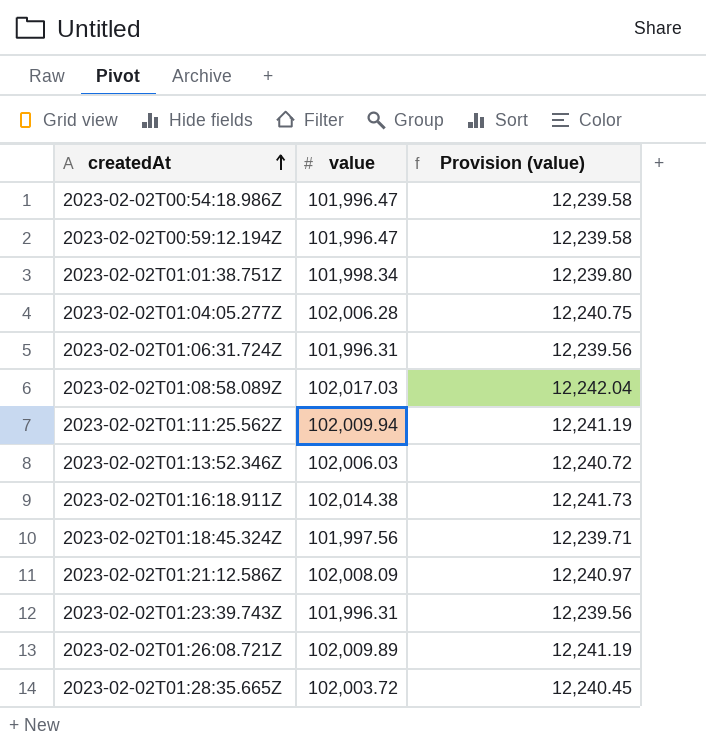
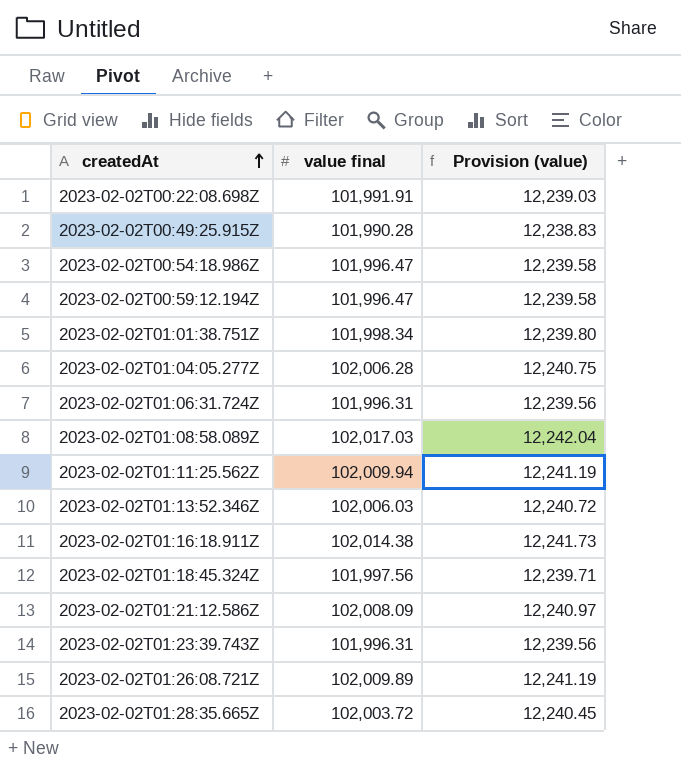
column name: value -> value final
row 2023-02-02T00:22:08.698Z: none -> 101,991.91 | 12,239.03
row 2023-02-02T00:49:25.915Z: none -> 101,990.28 | 12,238.83

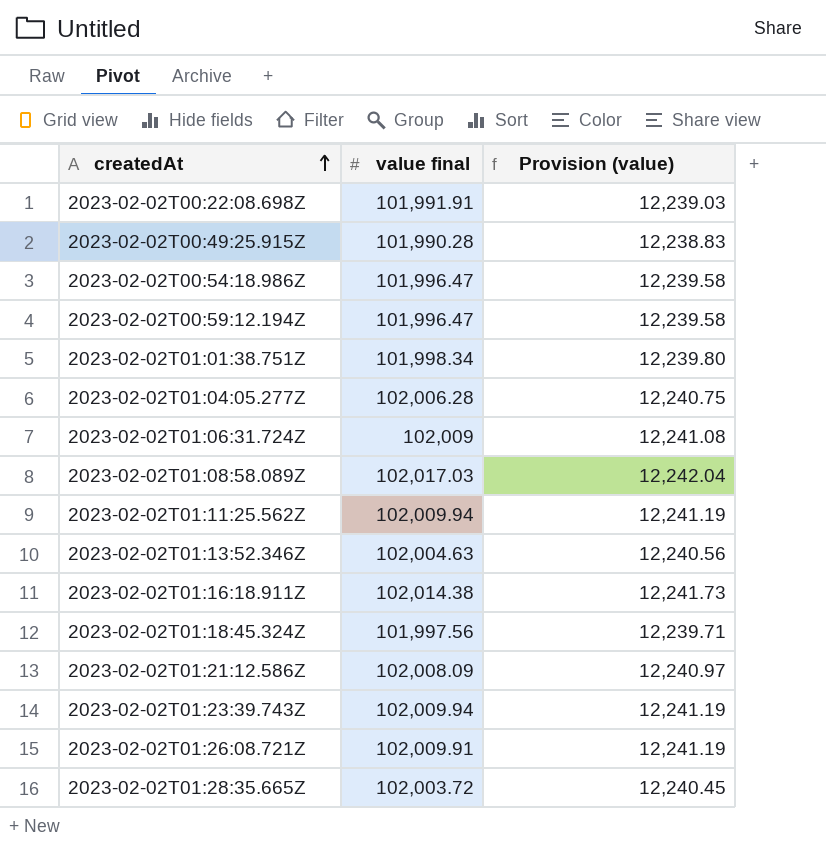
2023-02-02T01:06:31.724Z | value final: 101,996.31 -> 102,009
2023-02-02T01:06:31.724Z | Provision (value): 12,239.56 -> 12,241.08
2023-02-02T01:13:52.346Z | value final: 102,006.03 -> 102,004.63
2023-02-02T01:13:52.346Z | Provision (value): 12,240.72 -> 12,240.56
2023-02-02T01:23:39.743Z | value final: 101,996.31 -> 102,009.94
2023-02-02T01:23:39.743Z | Provision (value): 12,239.56 -> 12,241.19
2023-02-02T01:26:08.721Z | value final: 102,009.89 -> 102,009.91

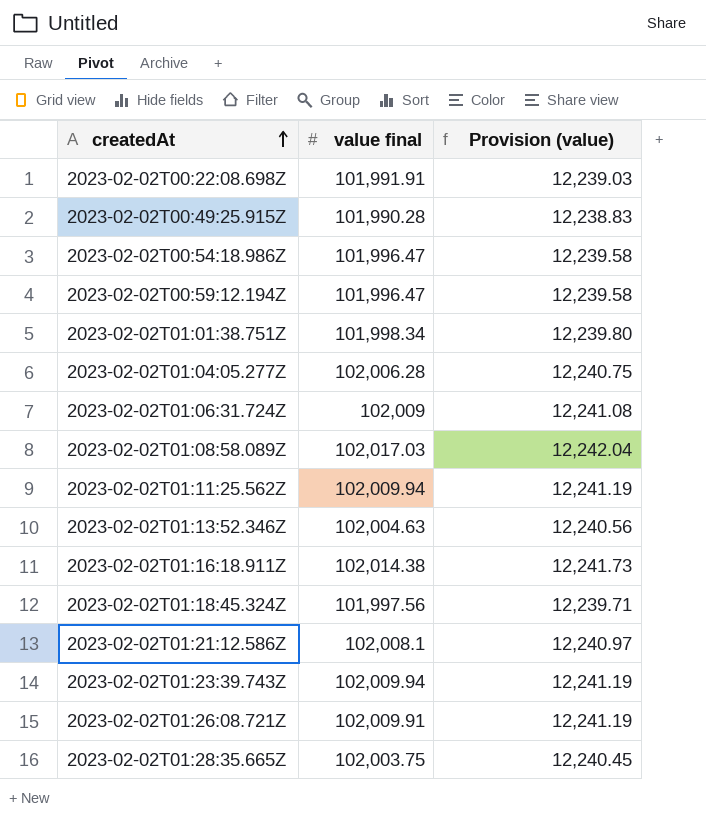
2023-02-02T01:21:12.586Z | value final: 102,008.09 -> 102,008.1
2023-02-02T01:28:35.665Z | value final: 102,003.72 -> 102,003.75

